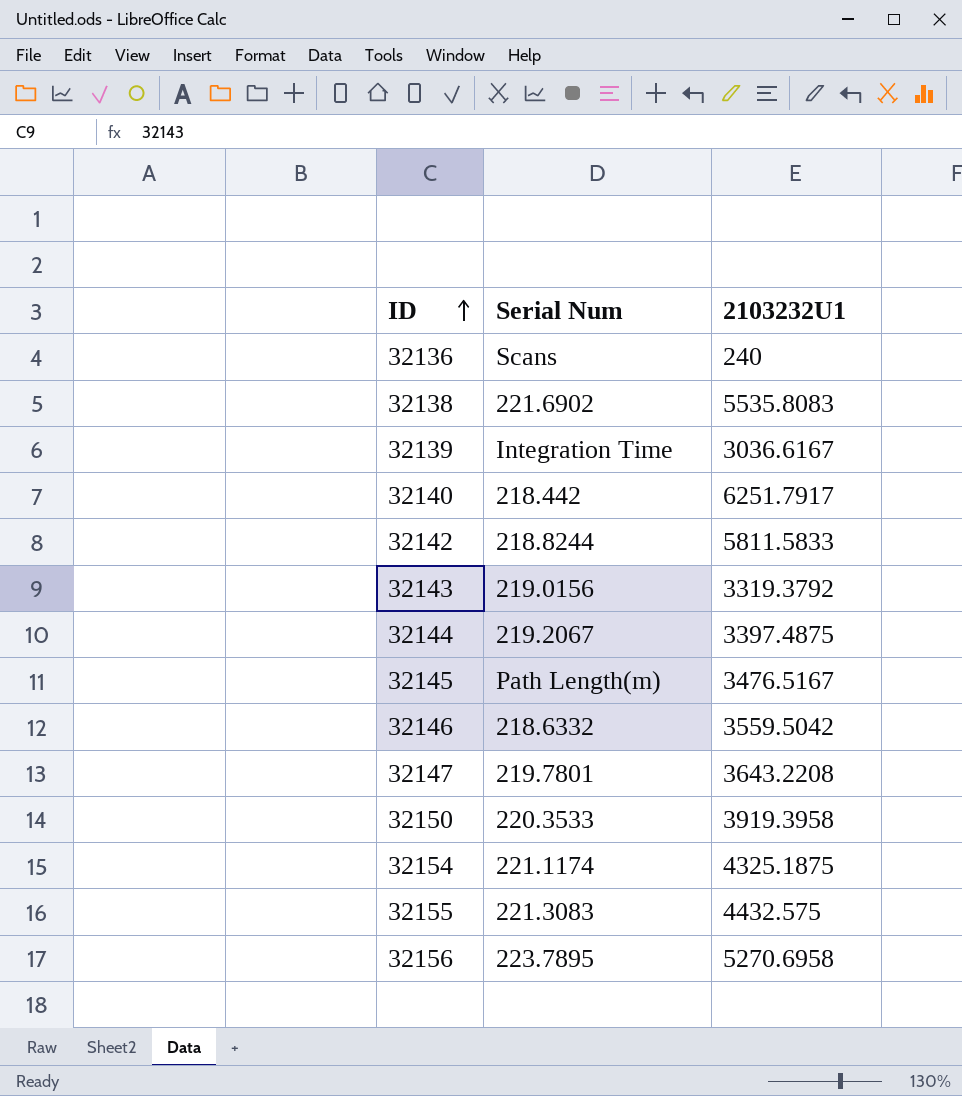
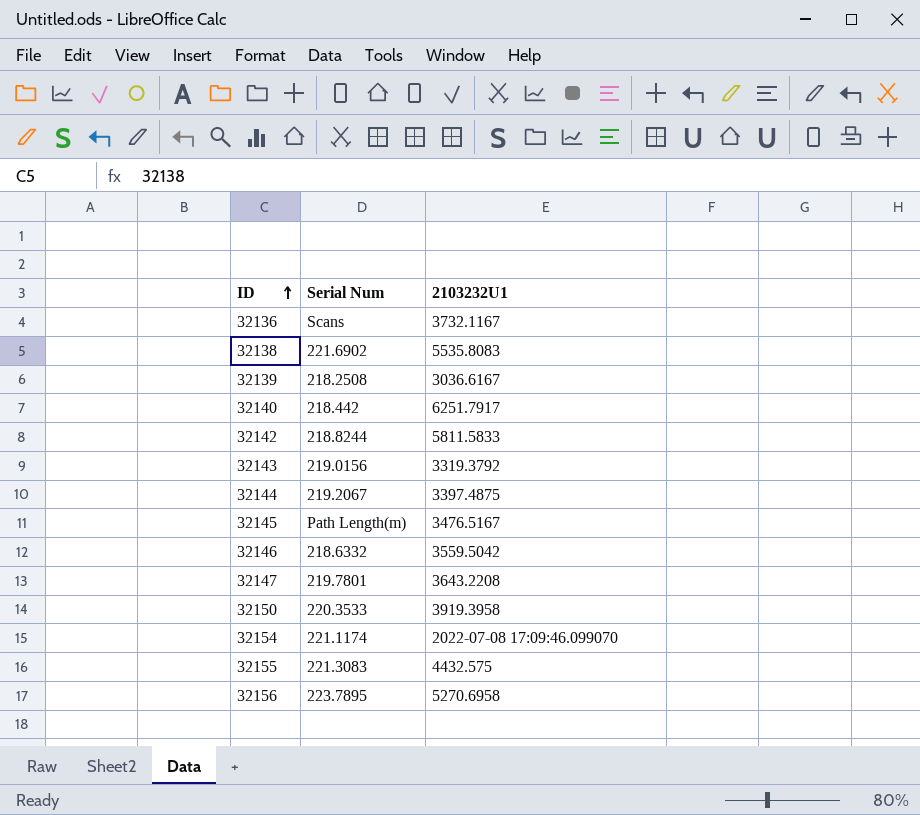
32136 | 2103232U1: 240 -> 3732.1167
32139 | Serial Num: Integration Time -> 218.2508
32154 | 2103232U1: 4325.1875 -> 2022-07-08 17:09:46.099070

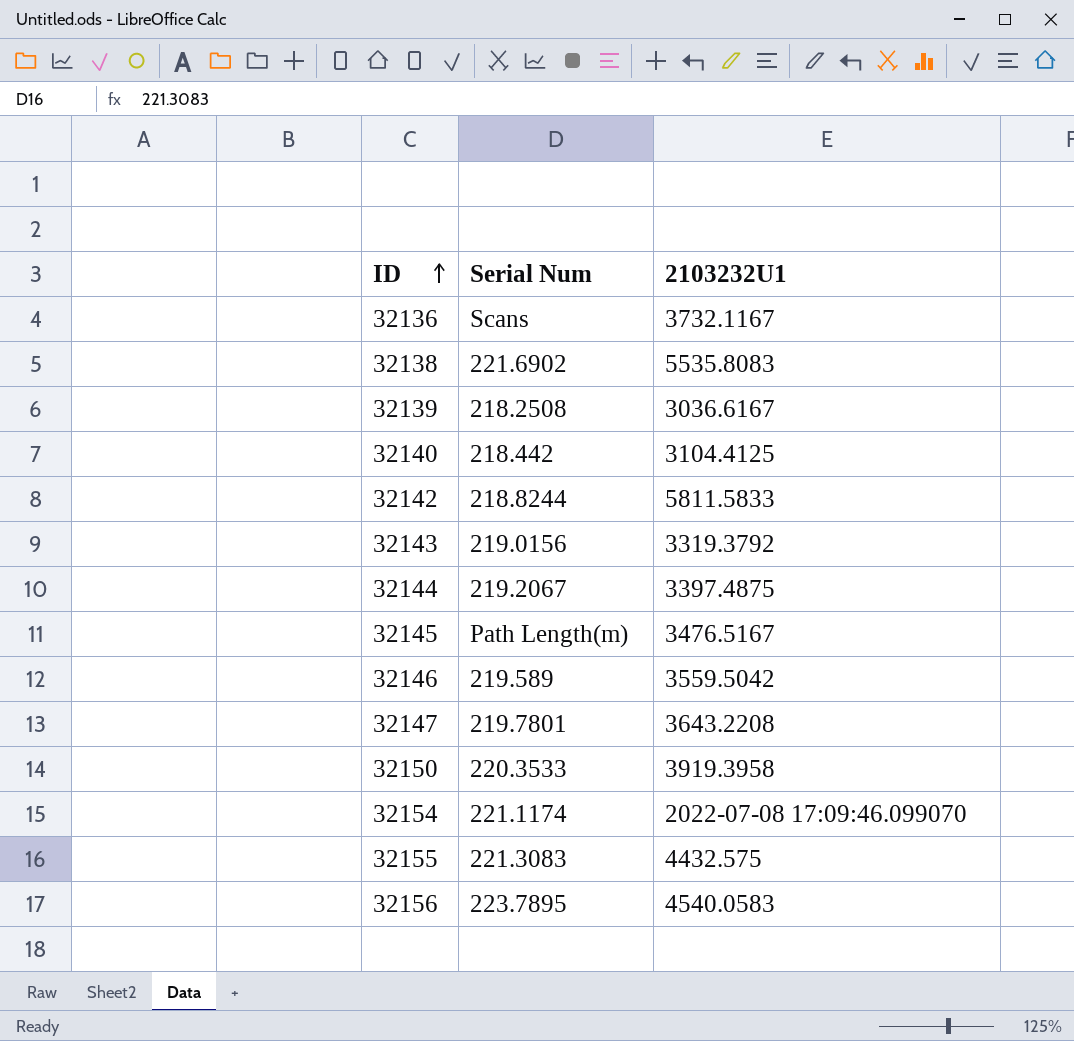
32140 | 2103232U1: 6251.7917 -> 3104.4125
32146 | Serial Num: 218.6332 -> 219.589
32156 | 2103232U1: 5270.6958 -> 4540.0583

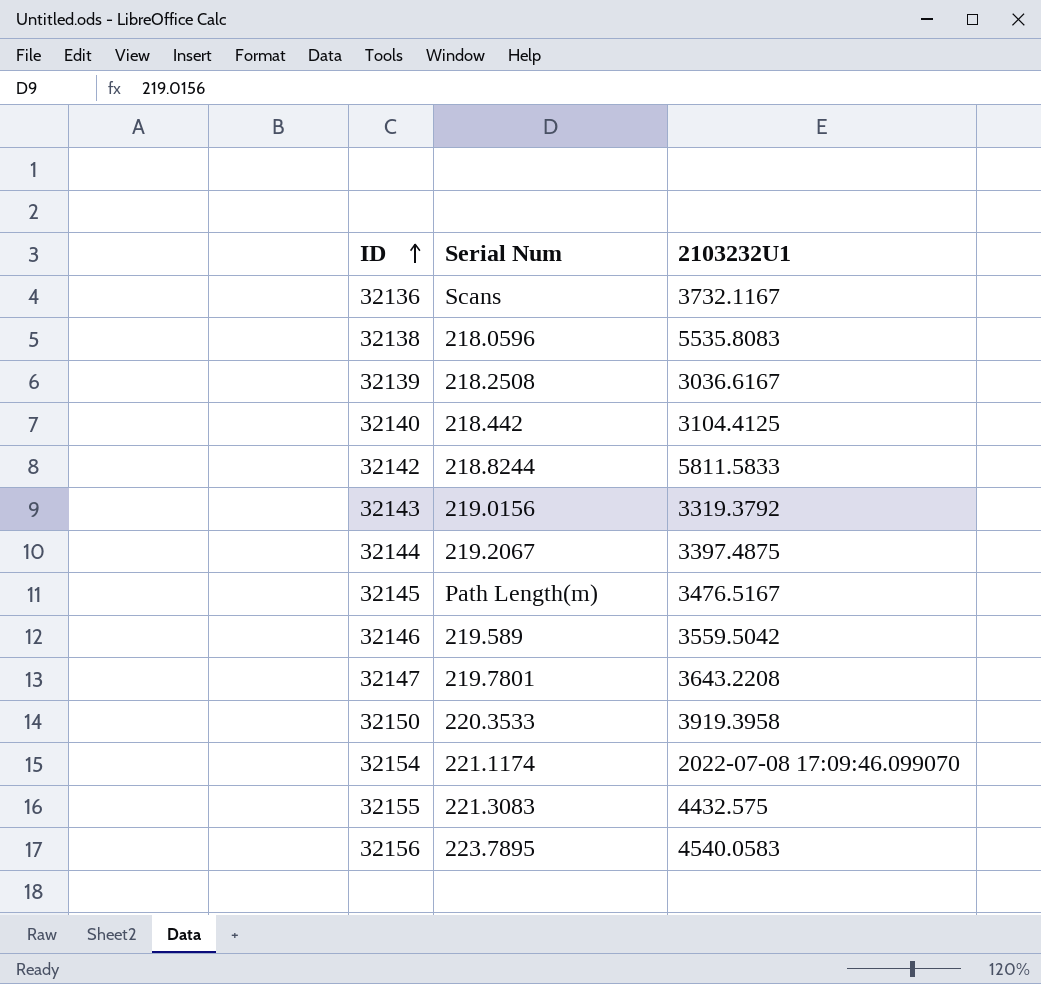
32138 | Serial Num: 221.6902 -> 218.0596

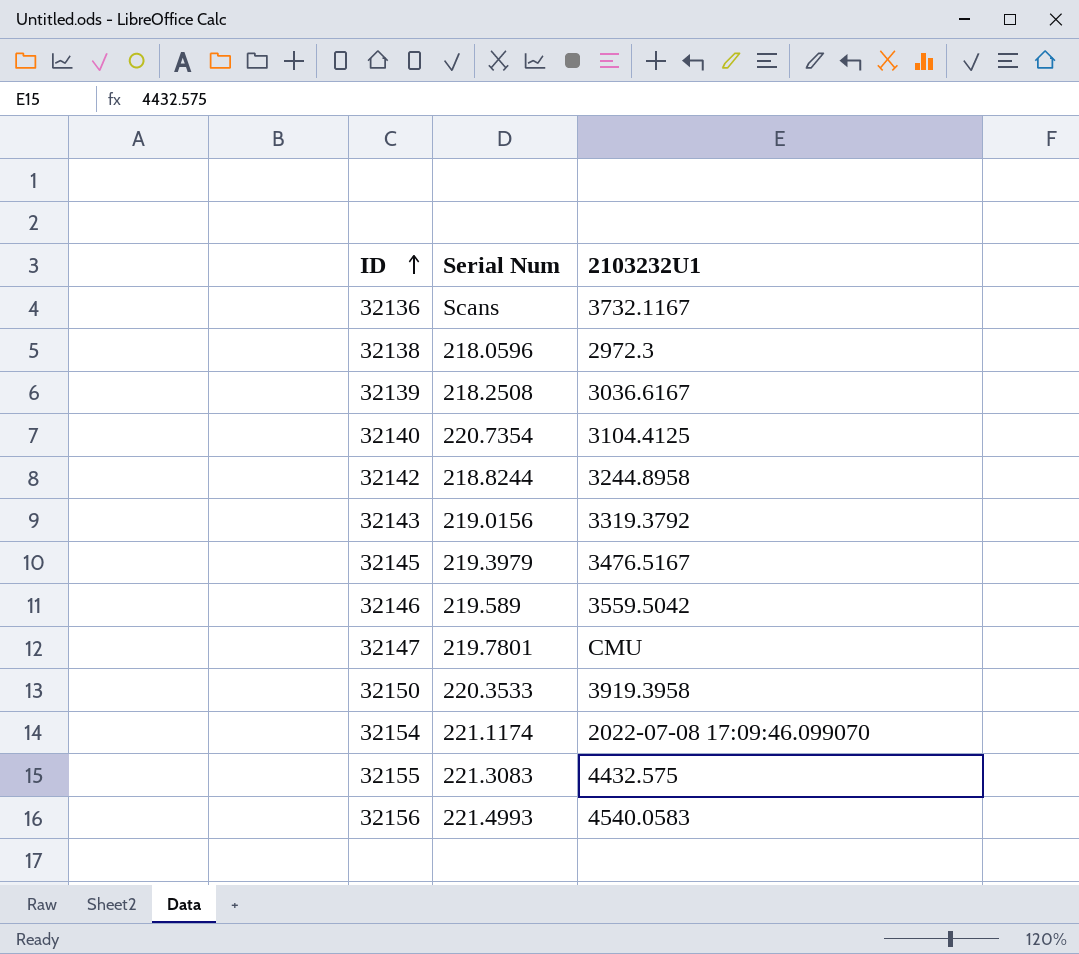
row 32144: 219.2067 | 3397.4875 -> none
32138 | 2103232U1: 5535.8083 -> 2972.3
32140 | Serial Num: 218.442 -> 220.7354
32142 | 2103232U1: 5811.5833 -> 3244.8958
32145 | Serial Num: Path Length(m) -> 219.3979
32147 | 2103232U1: 3643.2208 -> CMU
32156 | Serial Num: 223.7895 -> 221.4993

